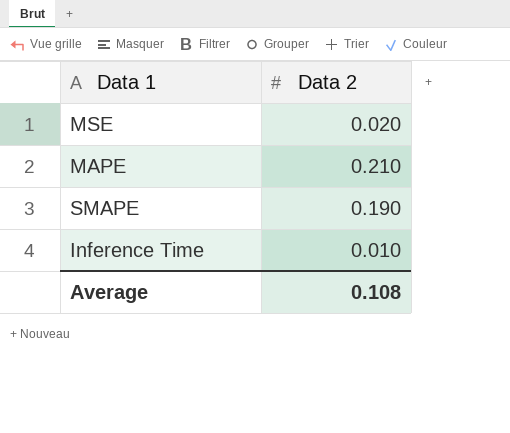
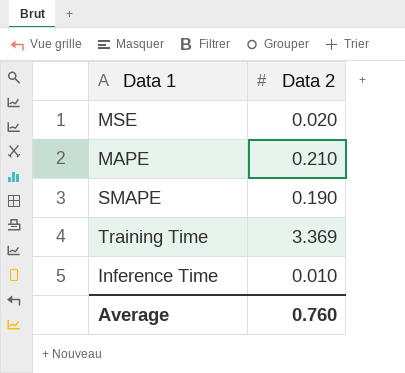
row Training Time: none -> 3.369
Average | Data 2: 0.108 -> 0.760

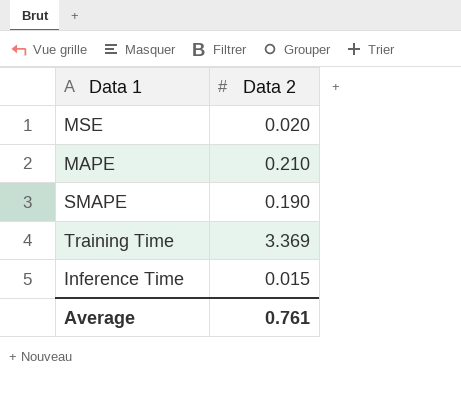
Inference Time | Data 2: 0.010 -> 0.015
Average | Data 2: 0.760 -> 0.761

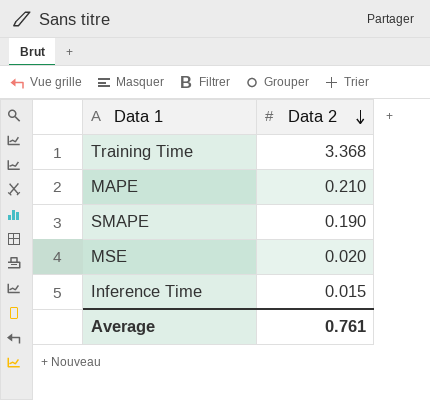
row order: none -> Data 2 descending
Training Time | Data 2: 3.369 -> 3.368

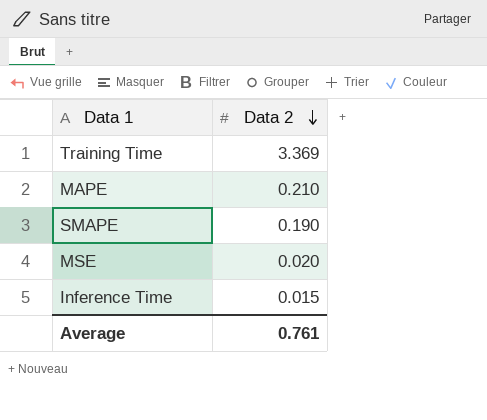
Training Time | Data 2: 3.368 -> 3.369

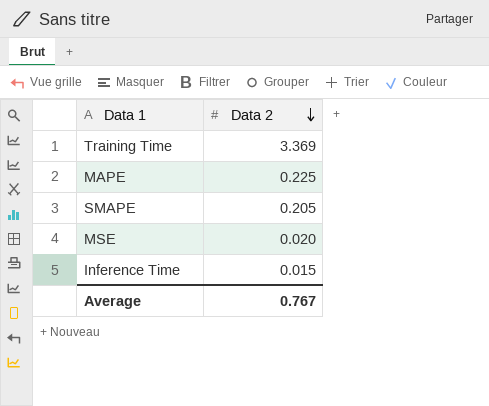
MAPE | Data 2: 0.210 -> 0.225
SMAPE | Data 2: 0.190 -> 0.205
Average | Data 2: 0.761 -> 0.767

